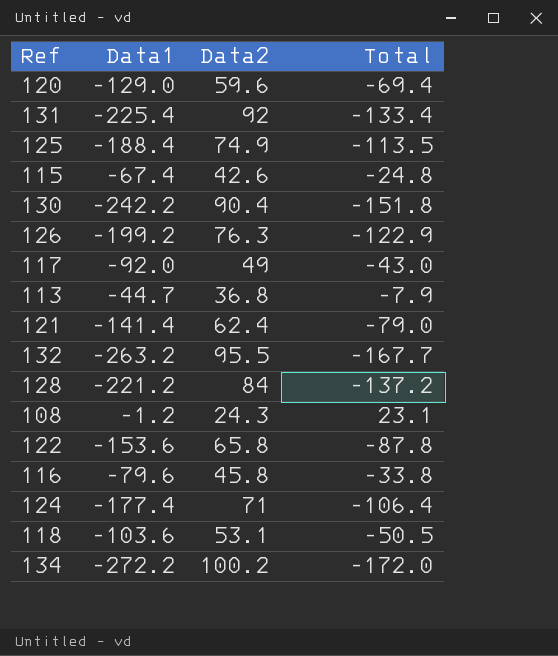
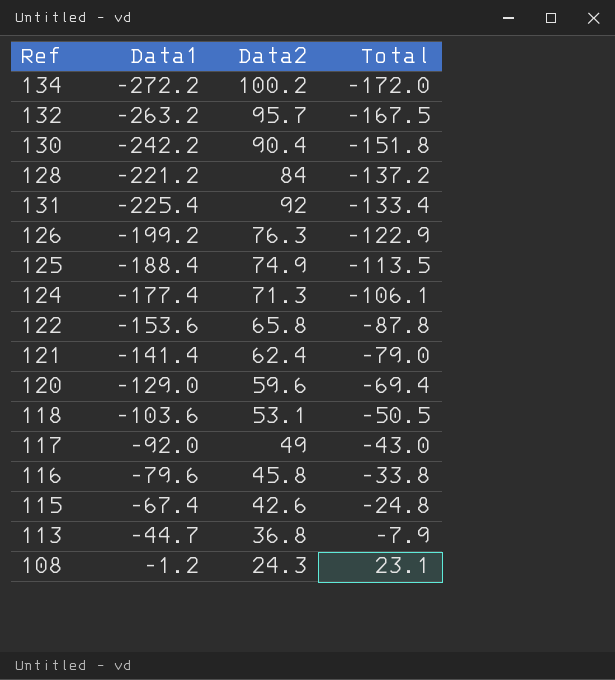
row order: none -> Total ascending
132 | Data2: 95.5 -> 95.7
132 | Total: -167.7 -> -167.5
124 | Data2: 71 -> 71.3
124 | Total: -106.4 -> -106.1

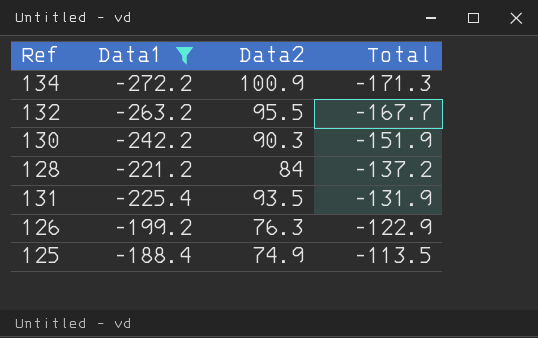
filter: none -> Data1 <= -188.4
134 | Data2: 100.2 -> 100.9
134 | Total: -172.0 -> -171.3
132 | Data2: 95.7 -> 95.5
132 | Total: -167.5 -> -167.7
130 | Data2: 90.4 -> 90.3
130 | Total: -151.8 -> -151.9
131 | Data2: 92 -> 93.5
131 | Total: -133.4 -> -131.9

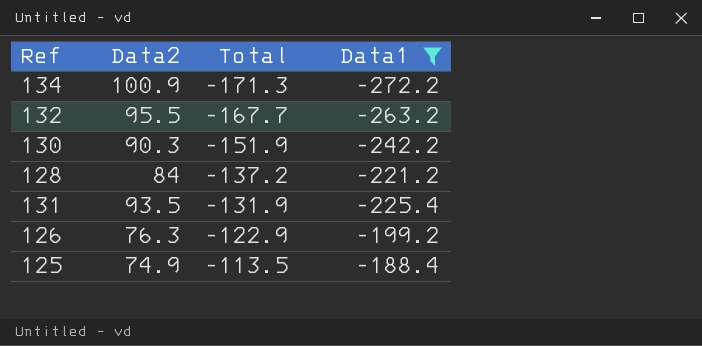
column Data1 | position: 2 -> 4

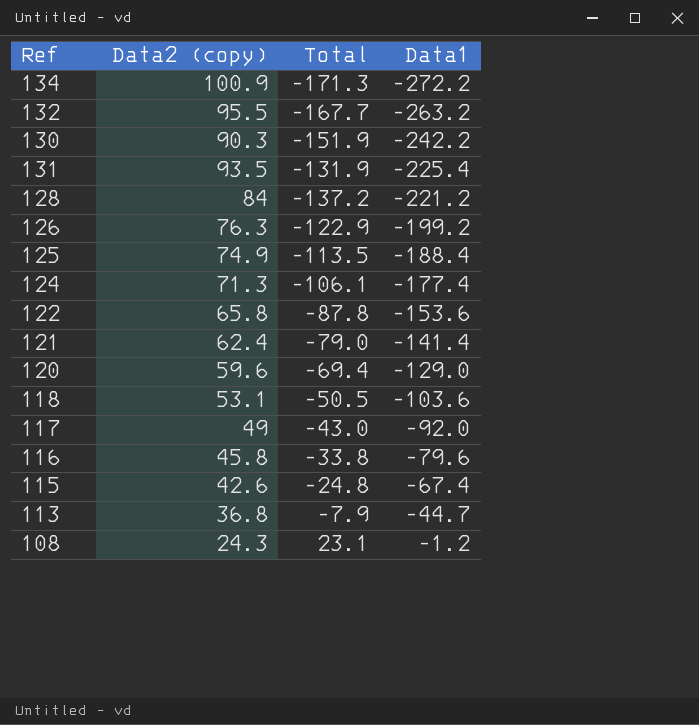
filter: Data1 <= -188.4 -> none
row order: Total ascending -> Data1 ascending
column name: Data2 -> Data2 (copy)

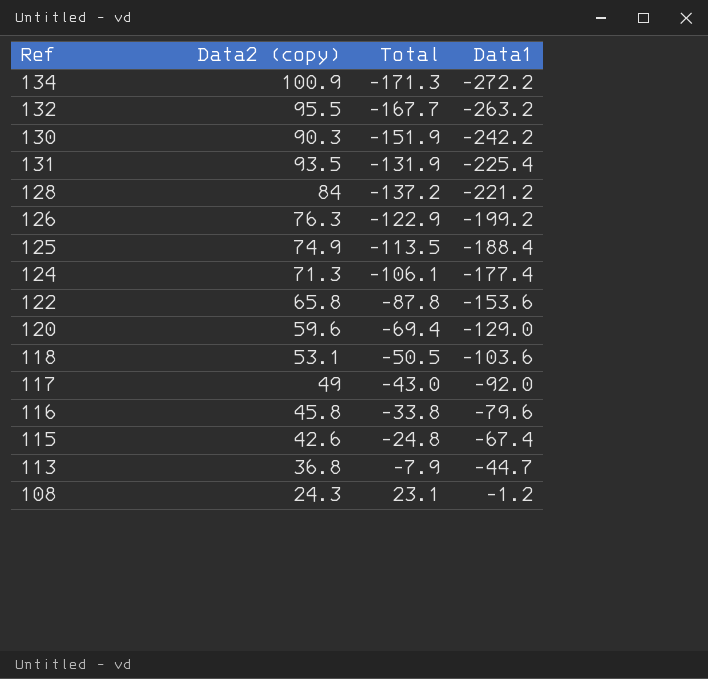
row 121: 62.4 | -79.0 | -141.4 -> none

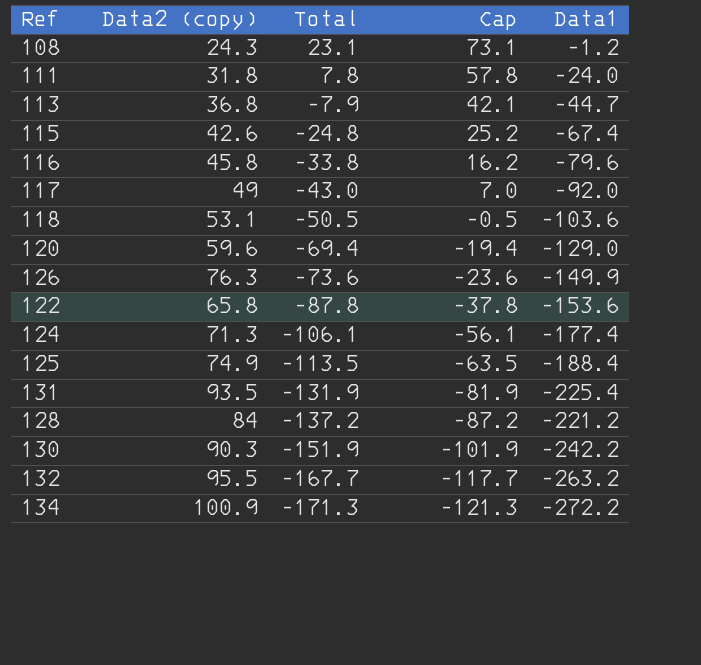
row order: Data1 ascending -> Total descending
column Cap | formula: none -> [Total] + 50
row 111: none -> 31.8 | 7.8 | 57.8 | -24.0
126 | Total: -122.9 -> -73.6
126 | Data1: -199.2 -> -149.9

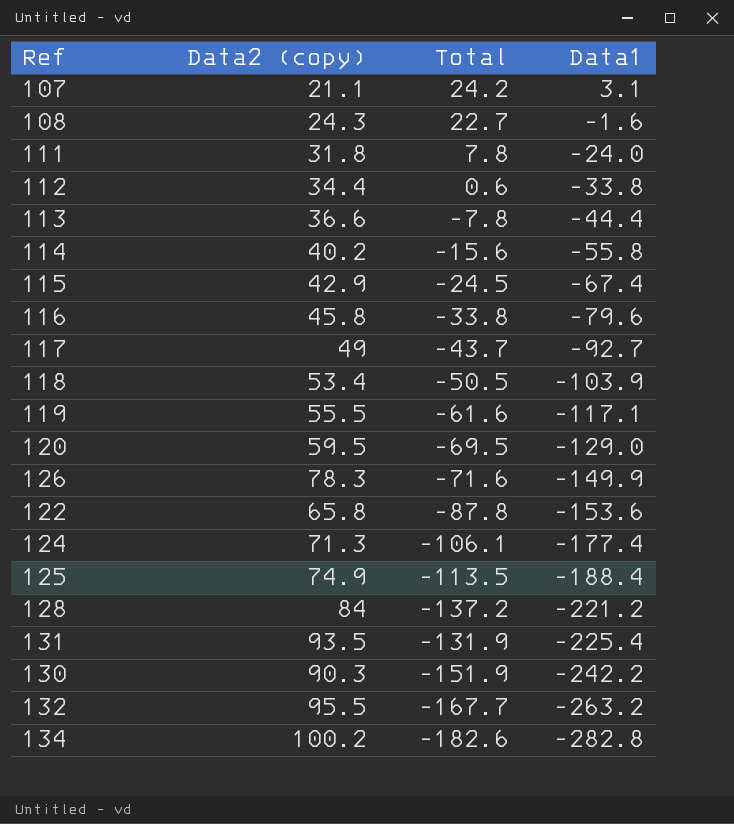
row order: Total descending -> Data1 descending
column Cap | formula: [Total] + 50 -> none
row 107: none -> 21.1 | 24.2 | 3.1
108 | Total: 23.1 -> 22.7
108 | Data1: -1.2 -> -1.6
row 112: none -> 34.4 | 0.6 | -33.8
113 | Data2 (copy): 36.8 -> 36.6
113 | Total: -7.9 -> -7.8
113 | Data1: -44.7 -> -44.4
row 114: none -> 40.2 | -15.6 | -55.8
115 | Data2 (copy): 42.6 -> 42.9
115 | Total: -24.8 -> -24.5
117 | Total: -43.0 -> -43.7
117 | Data1: -92.0 -> -92.7
118 | Data2 (copy): 53.1 -> 53.4
118 | Data1: -103.6 -> -103.9
row 119: none -> 55.5 | -61.6 | -117.1
120 | Data2 (copy): 59.6 -> 59.5
120 | Total: -69.4 -> -69.5
126 | Data2 (copy): 76.3 -> 78.3
126 | Total: -73.6 -> -71.6
134 | Data2 (copy): 100.9 -> 100.2
134 | Total: -171.3 -> -182.6
134 | Data1: -272.2 -> -282.8

